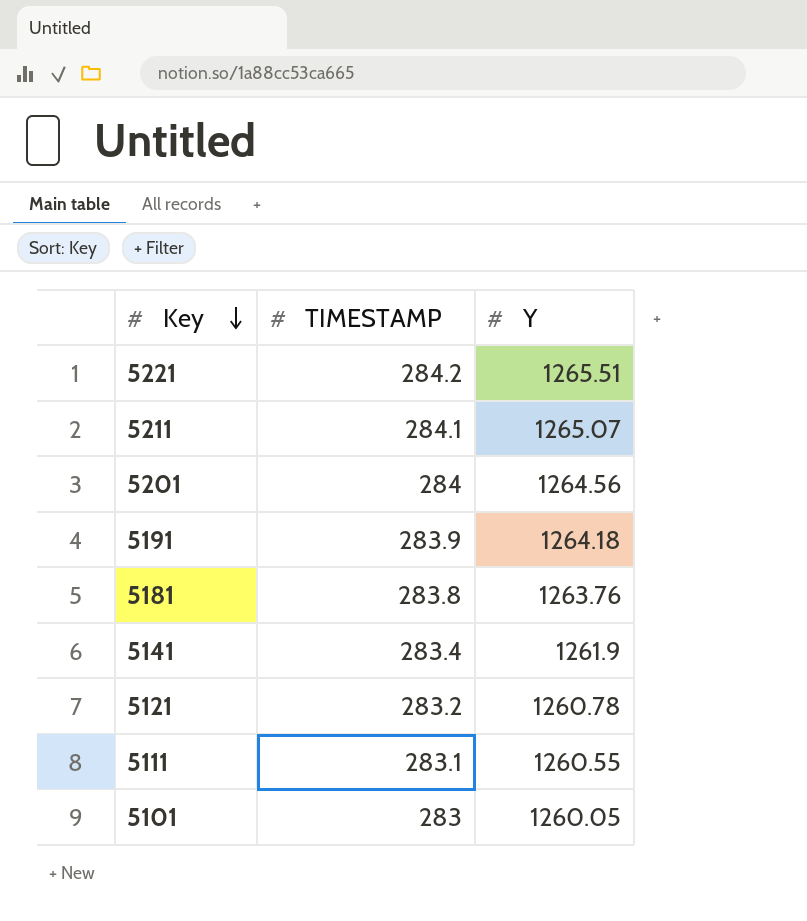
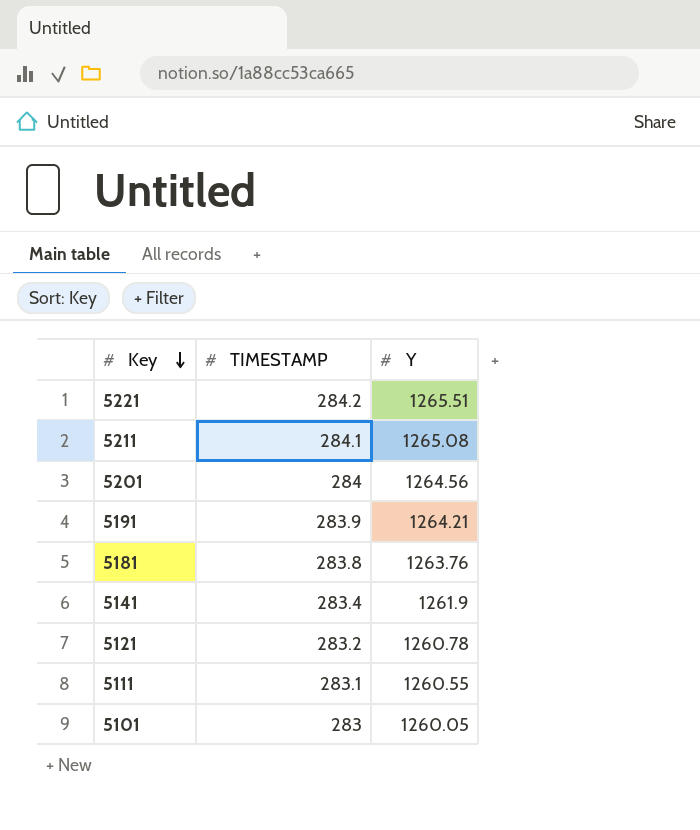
5211 | Y: 1265.07 -> 1265.08
5191 | Y: 1264.18 -> 1264.21

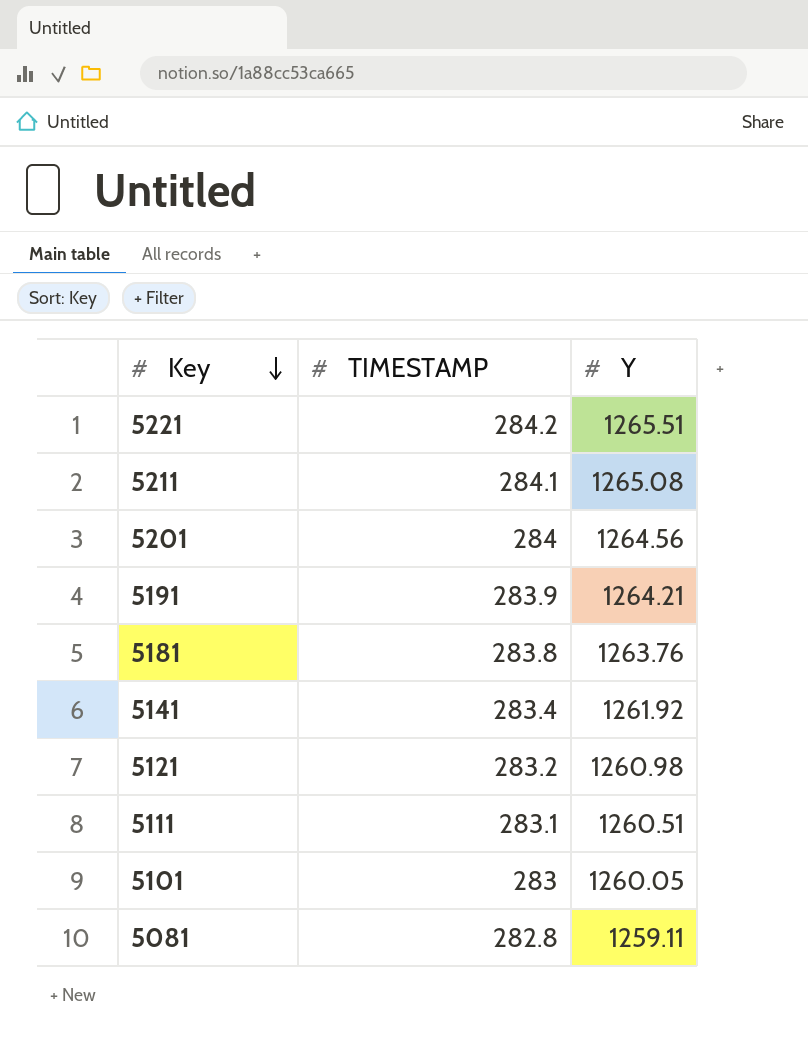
5141 | Y: 1261.9 -> 1261.92
5121 | Y: 1260.78 -> 1260.98
5111 | Y: 1260.55 -> 1260.51
row 5081: none -> 282.8 | 1259.11

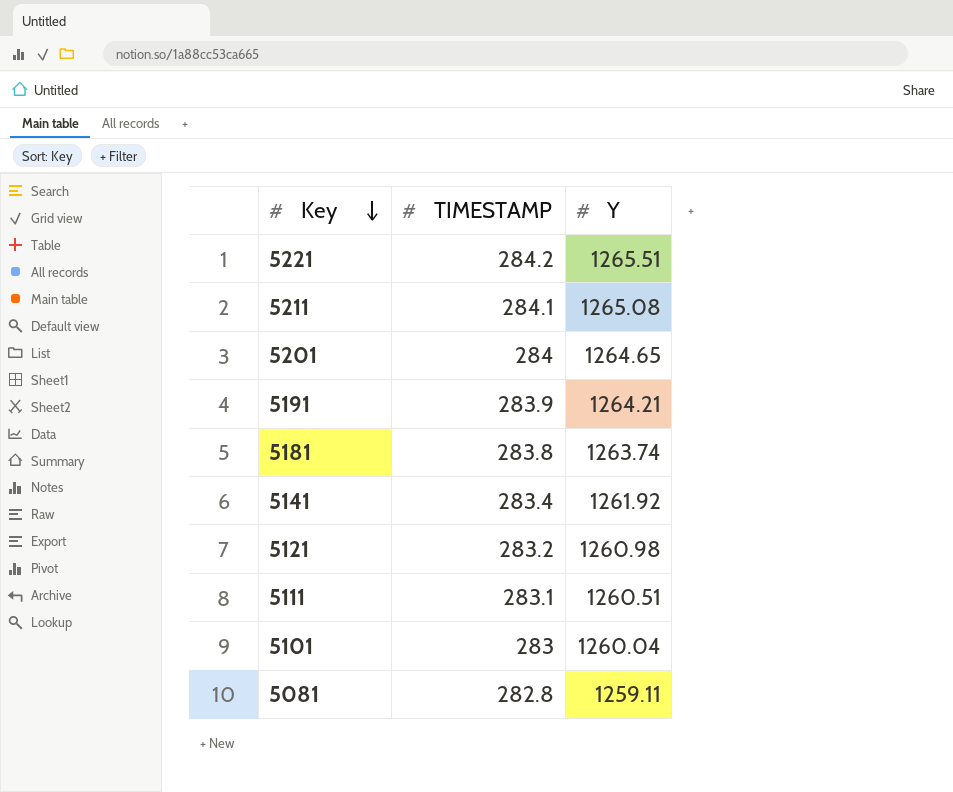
5201 | Y: 1264.56 -> 1264.65
5181 | Y: 1263.76 -> 1263.74
5101 | Y: 1260.05 -> 1260.04

